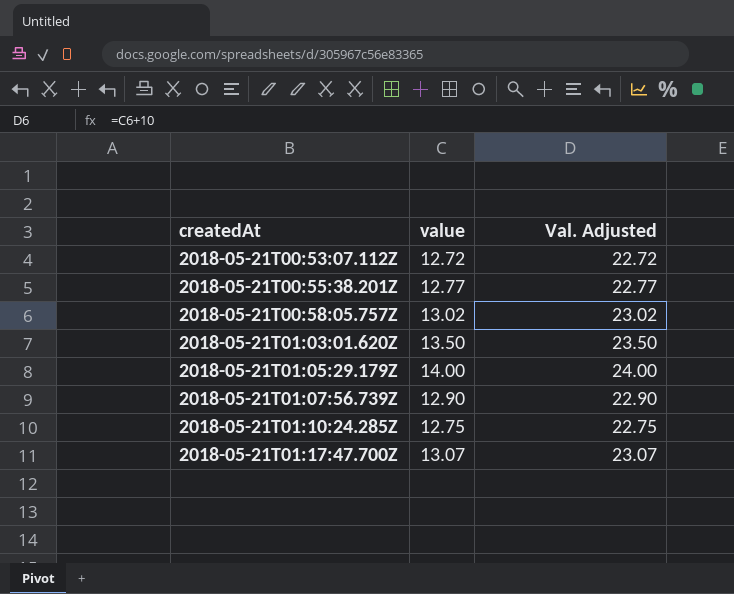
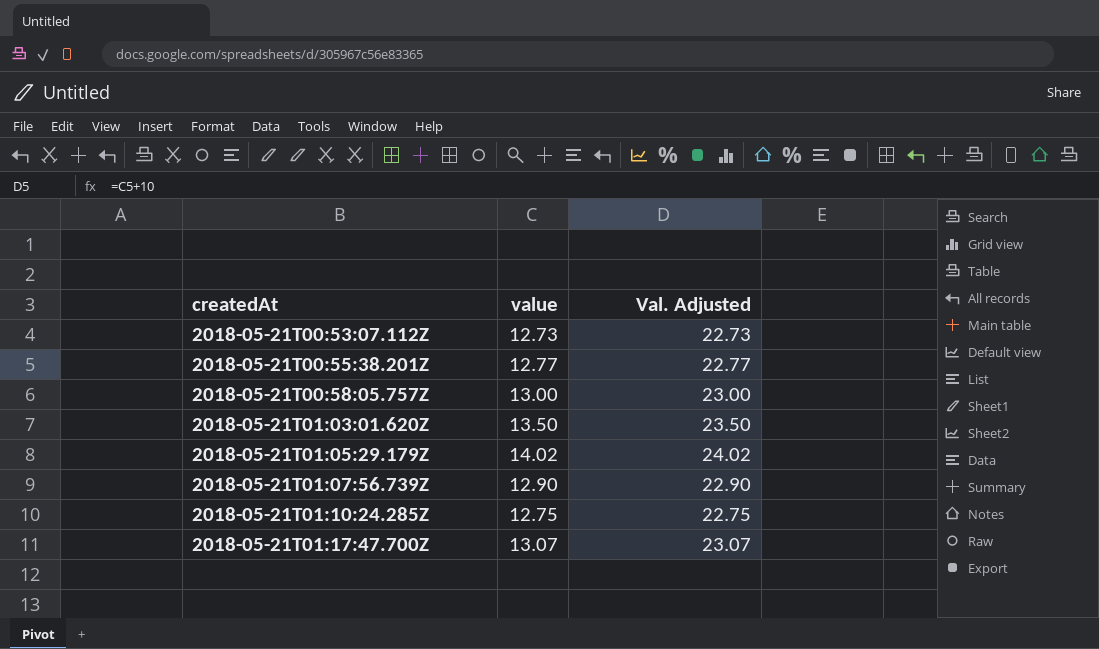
2018-05-21T00:53:07.112Z | value: 12.72 -> 12.73
2018-05-21T00:53:07.112Z | Val. Adjusted: 22.72 -> 22.73
2018-05-21T00:58:05.757Z | value: 13.02 -> 13.00
2018-05-21T00:58:05.757Z | Val. Adjusted: 23.02 -> 23.00
2018-05-21T01:05:29.179Z | value: 14.00 -> 14.02
2018-05-21T01:05:29.179Z | Val. Adjusted: 24.00 -> 24.02

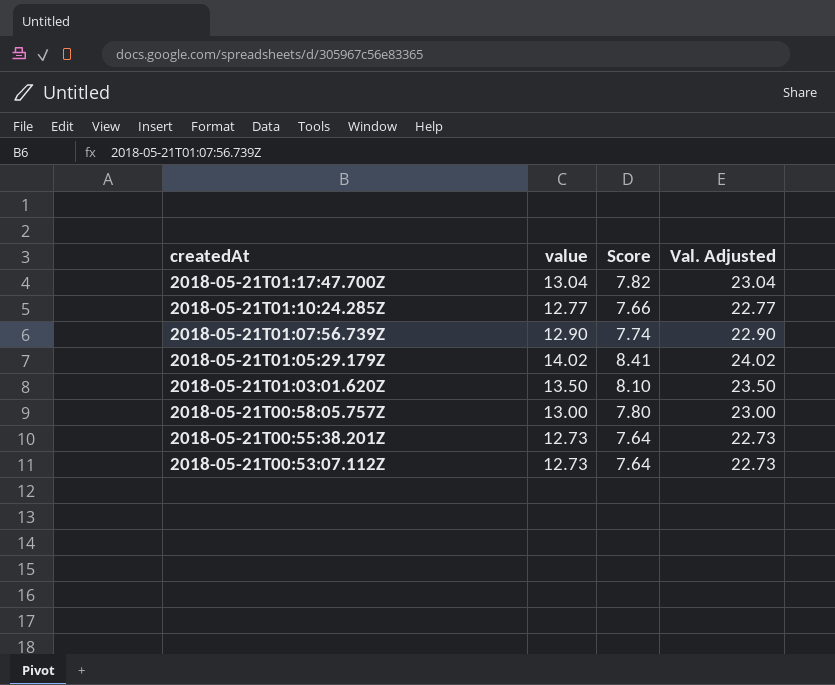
row order: createdAt ascending -> createdAt descending
column Score | formula: none -> [value] * 0.6
2018-05-21T01:17:47.700Z | value: 13.07 -> 13.04
2018-05-21T01:17:47.700Z | Val. Adjusted: 23.07 -> 23.04
2018-05-21T01:10:24.285Z | value: 12.75 -> 12.77
2018-05-21T01:10:24.285Z | Val. Adjusted: 22.75 -> 22.77
2018-05-21T00:55:38.201Z | value: 12.77 -> 12.73
2018-05-21T00:55:38.201Z | Val. Adjusted: 22.77 -> 22.73

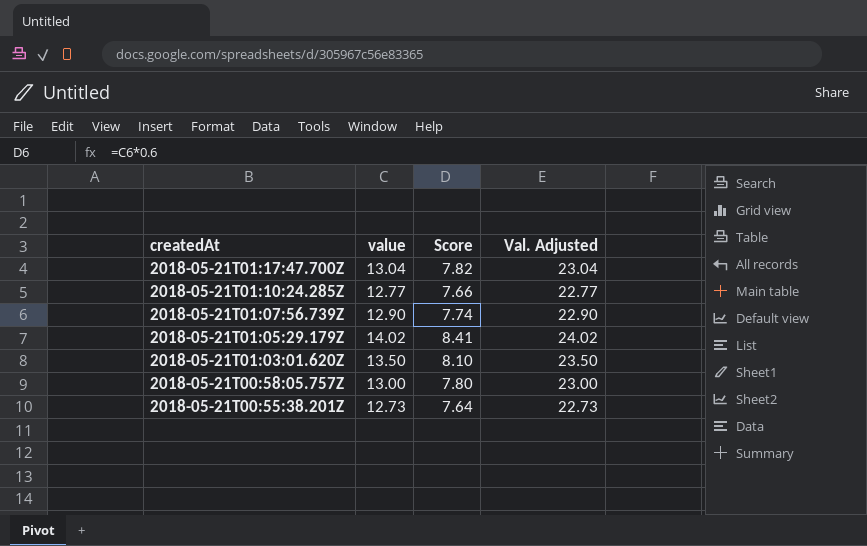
row 2018-05-21T00:53:07.112Z: 12.73 | 7.64 | 22.73 -> none

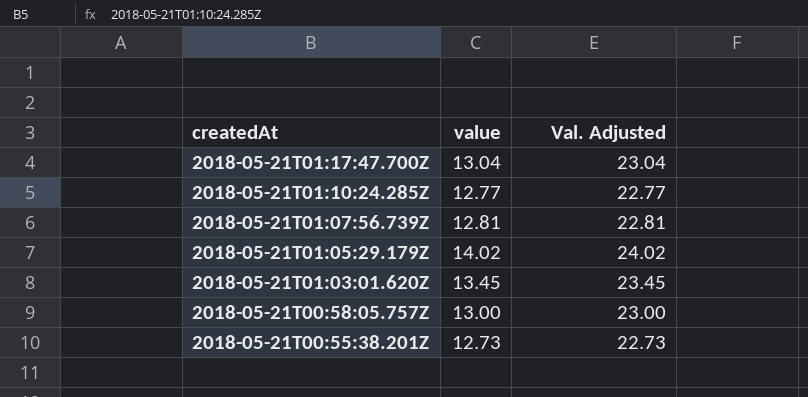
column Score | formula: [value] * 0.6 -> none
2018-05-21T01:07:56.739Z | value: 12.90 -> 12.81
2018-05-21T01:07:56.739Z | Val. Adjusted: 22.90 -> 22.81
2018-05-21T01:03:01.620Z | value: 13.50 -> 13.45
2018-05-21T01:03:01.620Z | Val. Adjusted: 23.50 -> 23.45

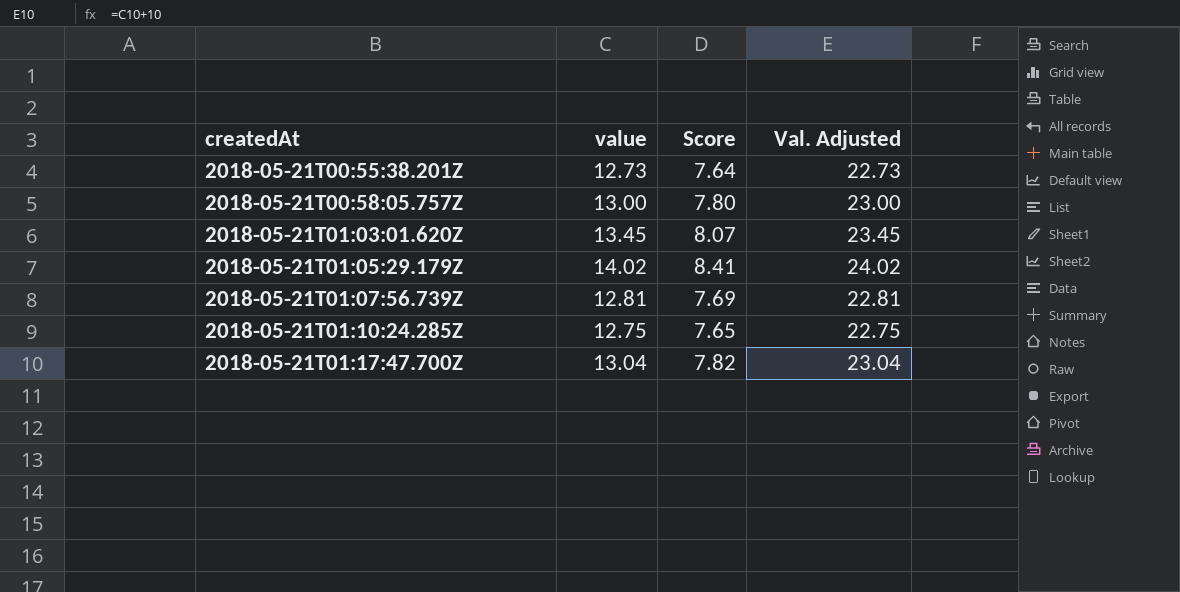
row order: createdAt descending -> createdAt ascending
column Score | formula: none -> [value] * 0.6
2018-05-21T01:10:24.285Z | value: 12.77 -> 12.75
2018-05-21T01:10:24.285Z | Val. Adjusted: 22.77 -> 22.75

